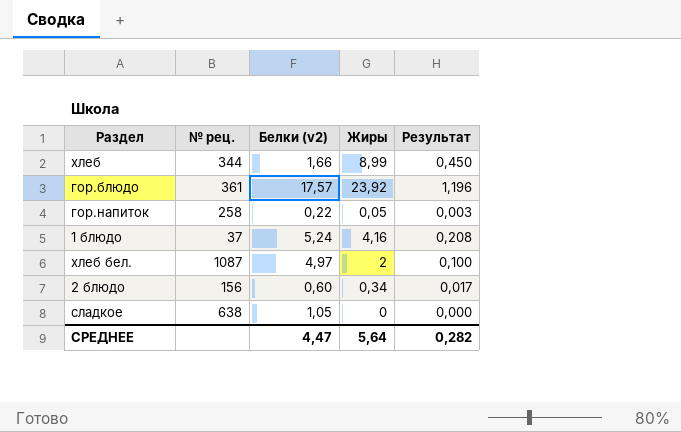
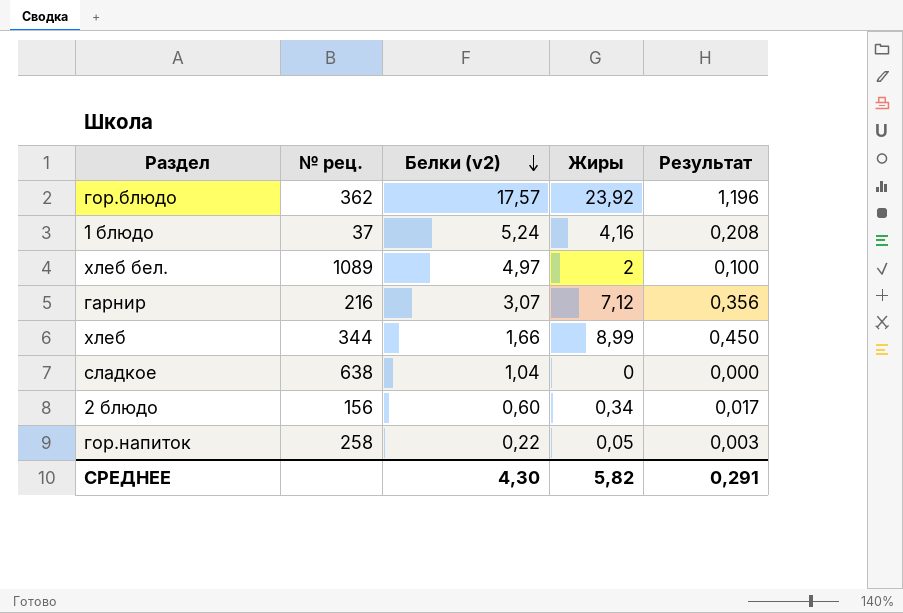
row order: none -> Белки (v2) descending
гор.блюдо | № рец.: 361 -> 362
хлеб бел. | № рец.: 1087 -> 1089
row гарнир: none -> 216 | 3,07 | 7,12 | 0,356
сладкое | Белки (v2): 1,05 -> 1,04
СРЕДНЕЕ | Белки (v2): 4,47 -> 4,30
СРЕДНЕЕ | Жиры: 5,64 -> 5,82
СРЕДНЕЕ | Результат: 0,282 -> 0,291

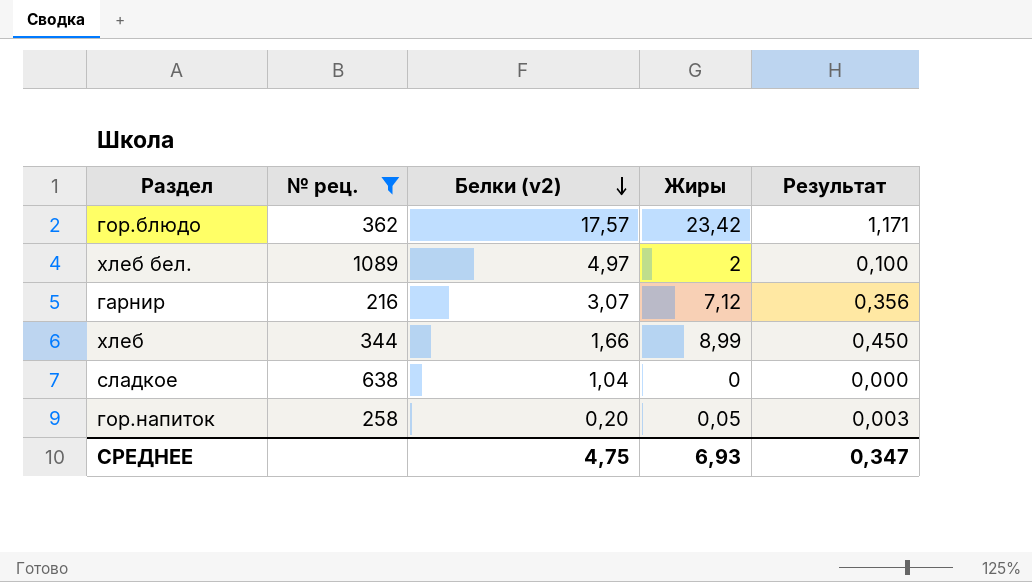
filter: none -> № рец. >= 216
гор.блюдо | Жиры: 23,92 -> 23,42
гор.блюдо | Результат: 1,196 -> 1,171
гор.напиток | Белки (v2): 0,22 -> 0,20
СРЕДНЕЕ | Белки (v2): 4,30 -> 4,75
СРЕДНЕЕ | Жиры: 5,82 -> 6,93
СРЕДНЕЕ | Результат: 0,291 -> 0,347

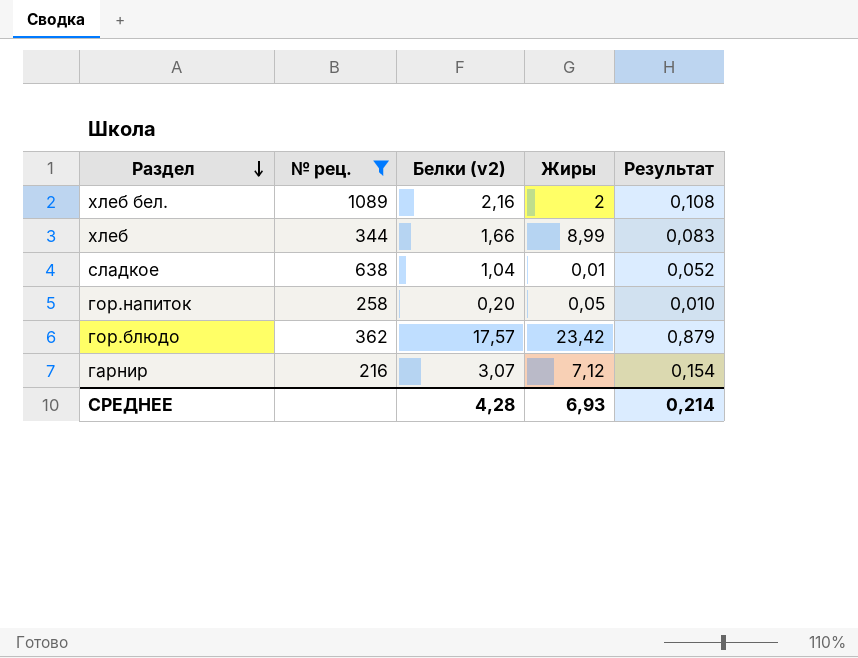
row order: Белки (v2) descending -> Раздел descending
column Результат | formula: [Жиры] * 0,05 -> [Белки (v2)] * 0,05
хлеб бел. | Белки (v2): 4,97 -> 2,16
сладкое | Жиры: 0 -> 0,01
СРЕДНЕЕ | Белки (v2): 4,75 -> 4,28
СРЕДНЕЕ | Результат: 0,347 -> 0,214

